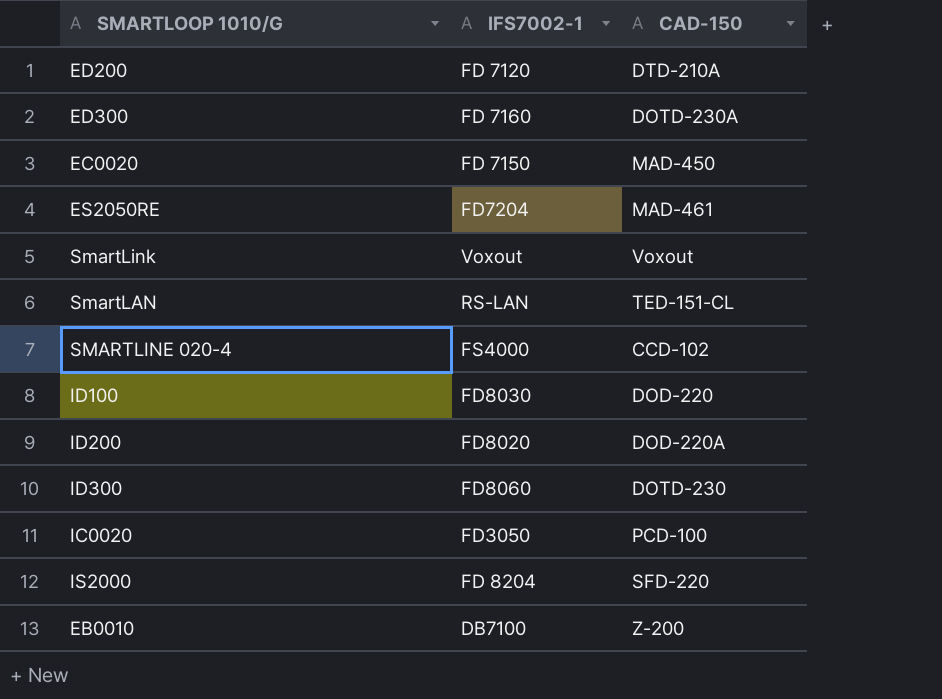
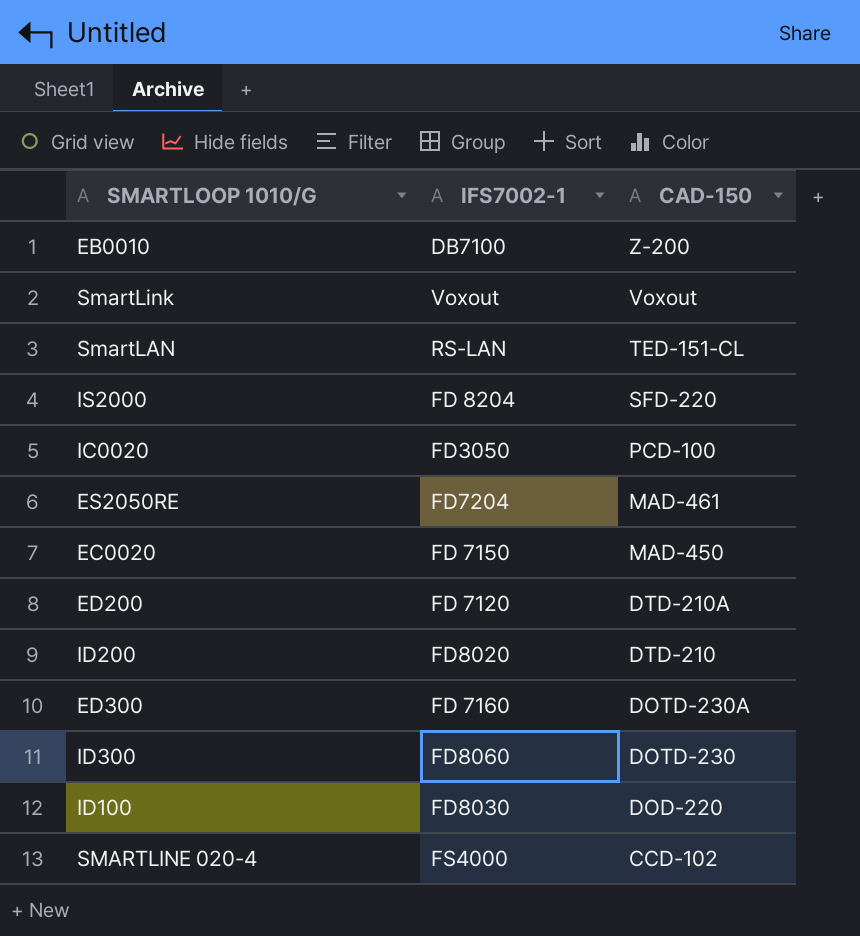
row order: none -> CAD-150 descending
ID200 | CAD-150: DOD-220A -> DTD-210

